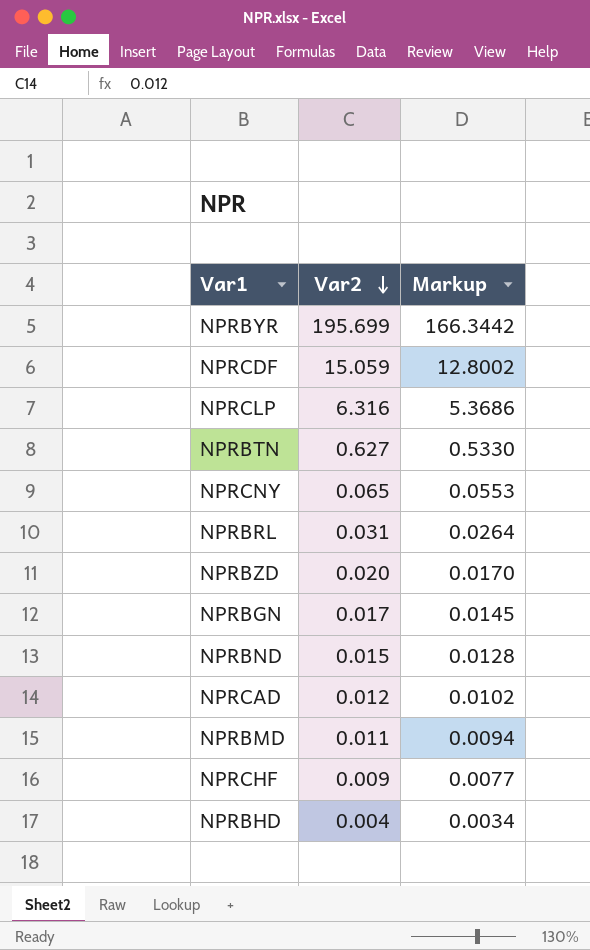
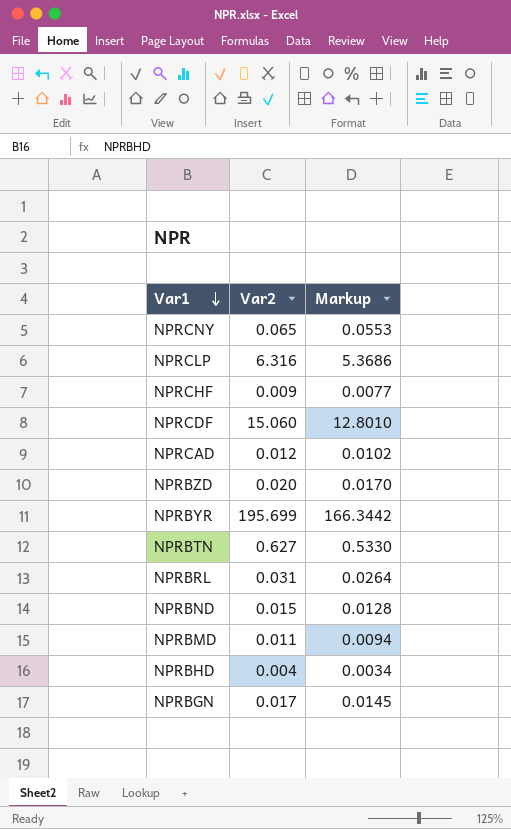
row order: Var2 descending -> Var1 descending
NPRCDF | Var2: 15.059 -> 15.060
NPRCDF | Markup: 12.8002 -> 12.8010

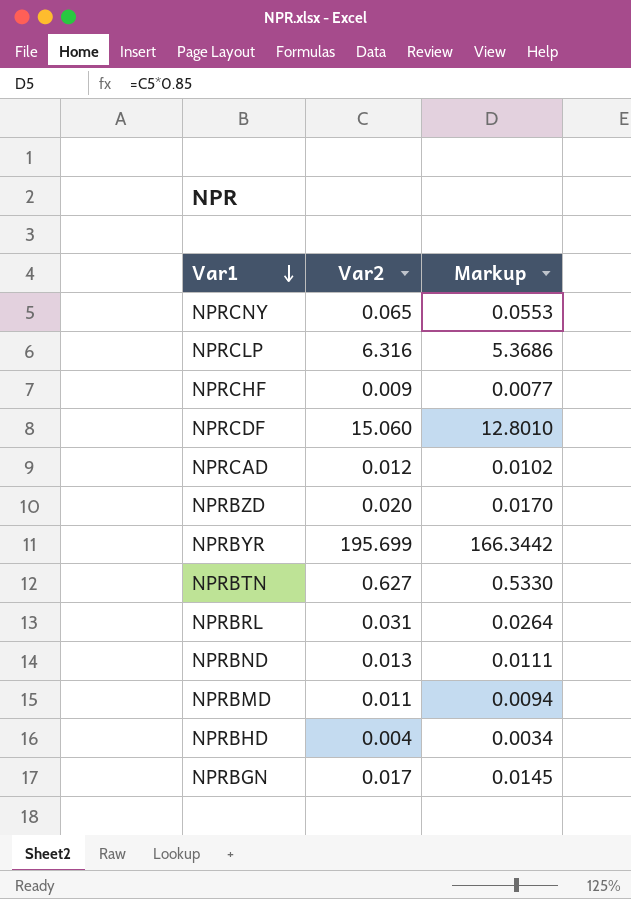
NPRBND | Var2: 0.015 -> 0.013
NPRBND | Markup: 0.0128 -> 0.0111

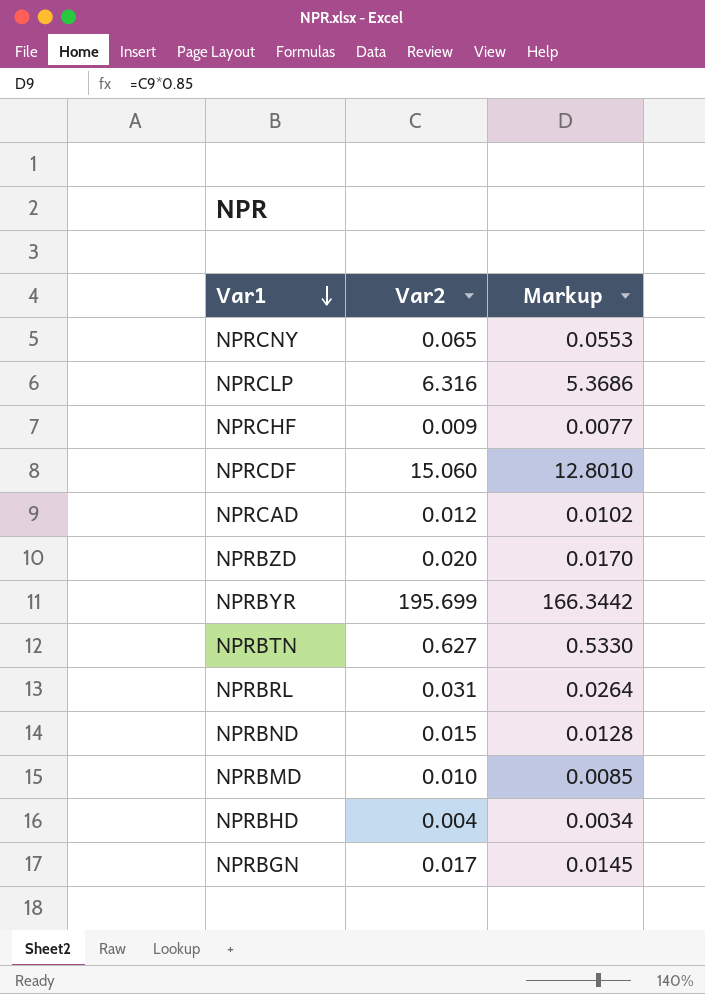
NPRBND | Var2: 0.013 -> 0.015
NPRBND | Markup: 0.0111 -> 0.0128
NPRBMD | Var2: 0.011 -> 0.010
NPRBMD | Markup: 0.0094 -> 0.0085

